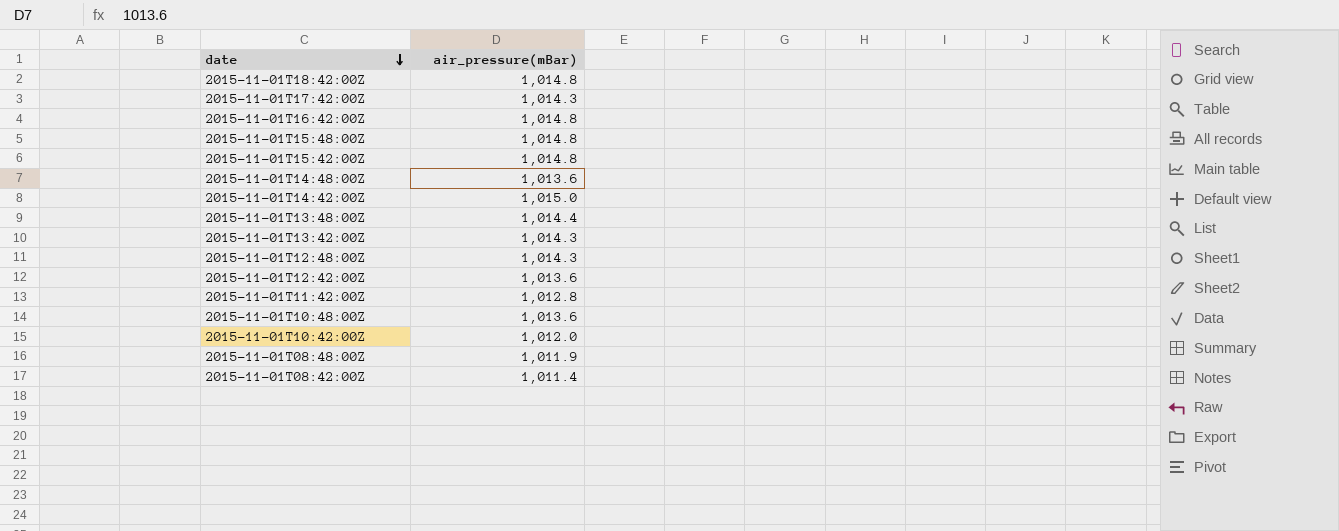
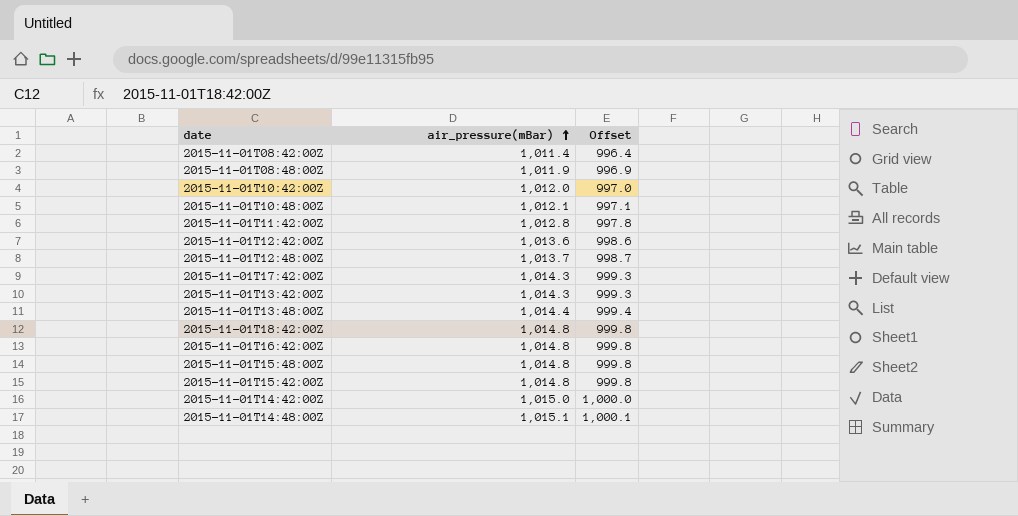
row order: date descending -> air_pressure(mBar) ascending
column Offset | formula: none -> [air_pressure(mBar)] - 15
2015-11-01T10:48:00Z | air_pressure(mBar): 1,013.6 -> 1,012.1
2015-11-01T12:48:00Z | air_pressure(mBar): 1,014.3 -> 1,013.7
2015-11-01T14:48:00Z | air_pressure(mBar): 1,013.6 -> 1,015.1

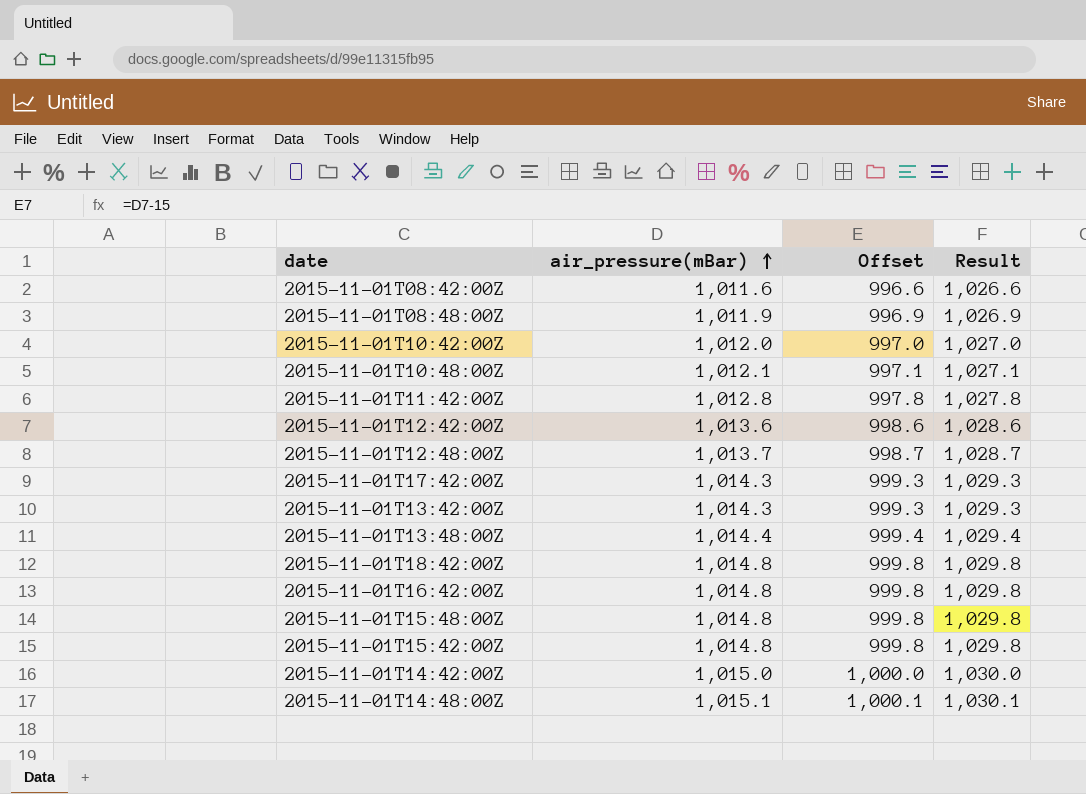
column Result | formula: none -> [air_pressure(mBar)] + 15
2015-11-01T08:42:00Z | air_pressure(mBar): 1,011.4 -> 1,011.6
2015-11-01T08:42:00Z | Offset: 996.4 -> 996.6

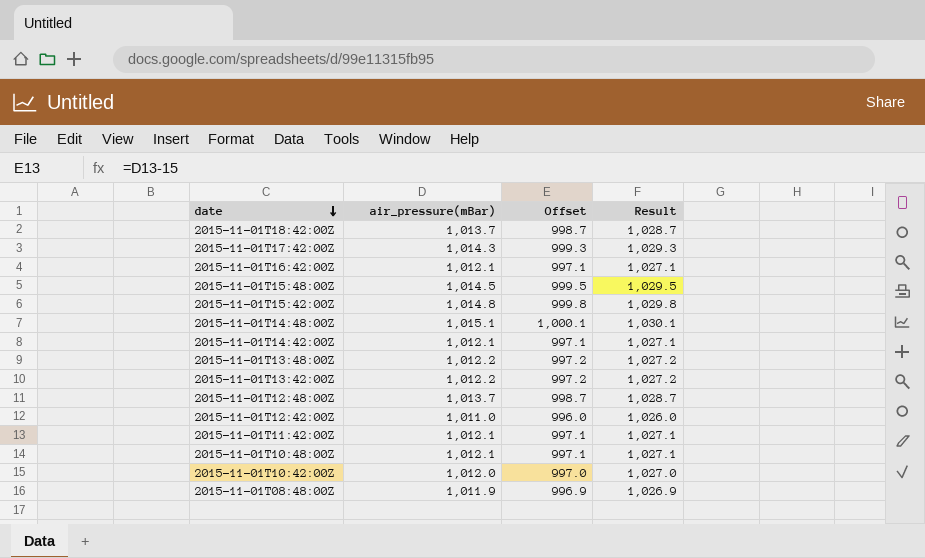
row order: air_pressure(mBar) ascending -> date descending
row 2015-11-01T08:42:00Z: 1,011.6 | 996.6 | 1,026.6 -> none
2015-11-01T18:42:00Z | air_pressure(mBar): 1,014.8 -> 1,013.7
2015-11-01T18:42:00Z | Offset: 999.8 -> 998.7
2015-11-01T18:42:00Z | Result: 1,029.8 -> 1,028.7
2015-11-01T16:42:00Z | air_pressure(mBar): 1,014.8 -> 1,012.1
2015-11-01T16:42:00Z | Offset: 999.8 -> 997.1
2015-11-01T16:42:00Z | Result: 1,029.8 -> 1,027.1
2015-11-01T15:48:00Z | air_pressure(mBar): 1,014.8 -> 1,014.5
2015-11-01T15:48:00Z | Offset: 999.8 -> 999.5
2015-11-01T15:48:00Z | Result: 1,029.8 -> 1,029.5
2015-11-01T14:42:00Z | air_pressure(mBar): 1,015.0 -> 1,012.1
2015-11-01T14:42:00Z | Offset: 1,000.0 -> 997.1
2015-11-01T14:42:00Z | Result: 1,030.0 -> 1,027.1
2015-11-01T13:48:00Z | air_pressure(mBar): 1,014.4 -> 1,012.2
2015-11-01T13:48:00Z | Offset: 999.4 -> 997.2
2015-11-01T13:48:00Z | Result: 1,029.4 -> 1,027.2
2015-11-01T13:42:00Z | air_pressure(mBar): 1,014.3 -> 1,012.2
2015-11-01T13:42:00Z | Offset: 999.3 -> 997.2
2015-11-01T13:42:00Z | Result: 1,029.3 -> 1,027.2
2015-11-01T12:42:00Z | air_pressure(mBar): 1,013.6 -> 1,011.0
2015-11-01T12:42:00Z | Offset: 998.6 -> 996.0
2015-11-01T12:42:00Z | Result: 1,028.6 -> 1,026.0
2015-11-01T11:42:00Z | air_pressure(mBar): 1,012.8 -> 1,012.1
2015-11-01T11:42:00Z | Offset: 997.8 -> 997.1
2015-11-01T11:42:00Z | Result: 1,027.8 -> 1,027.1

